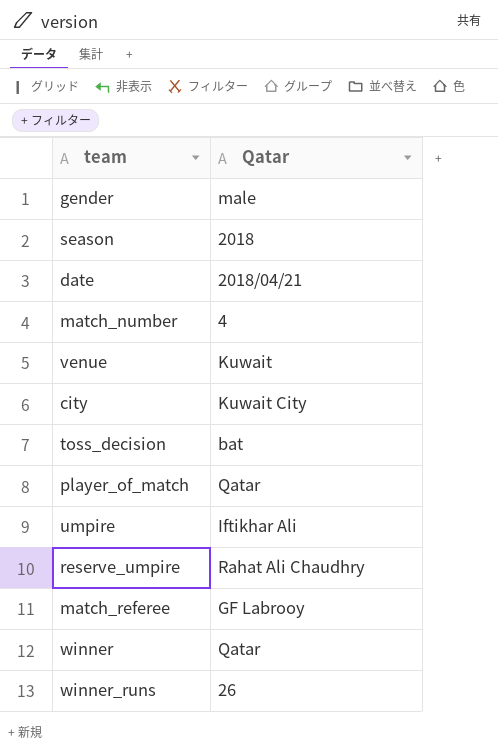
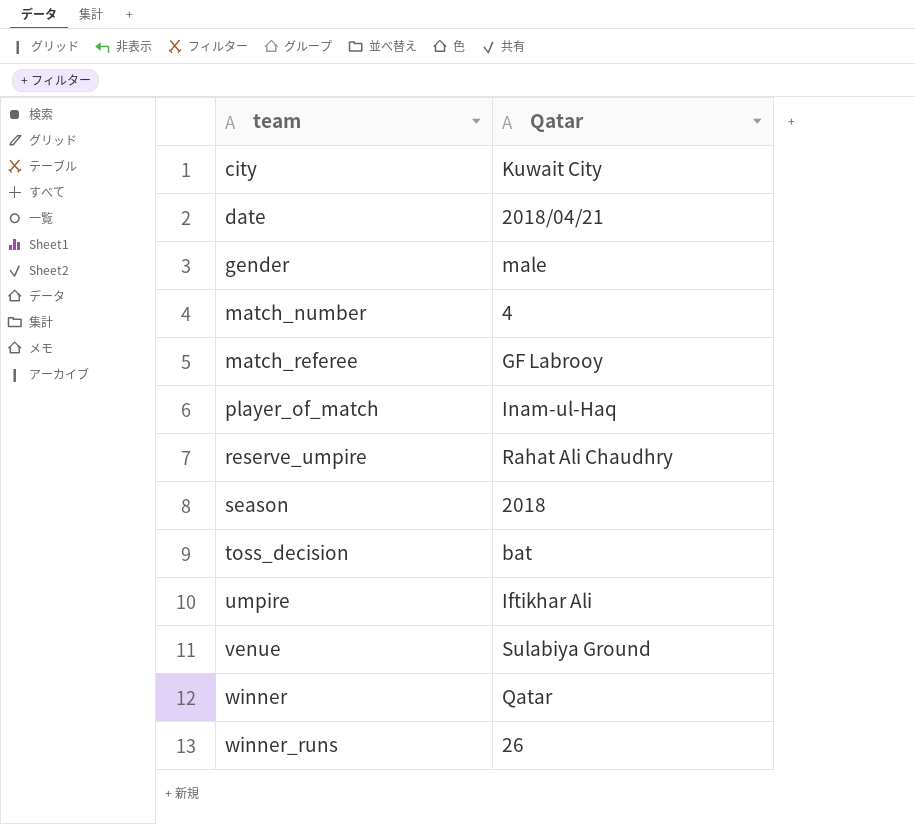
row order: none -> team ascending
player_of_match | Qatar: Qatar -> Inam-ul-Haq
venue | Qatar: Kuwait -> Sulabiya Ground

